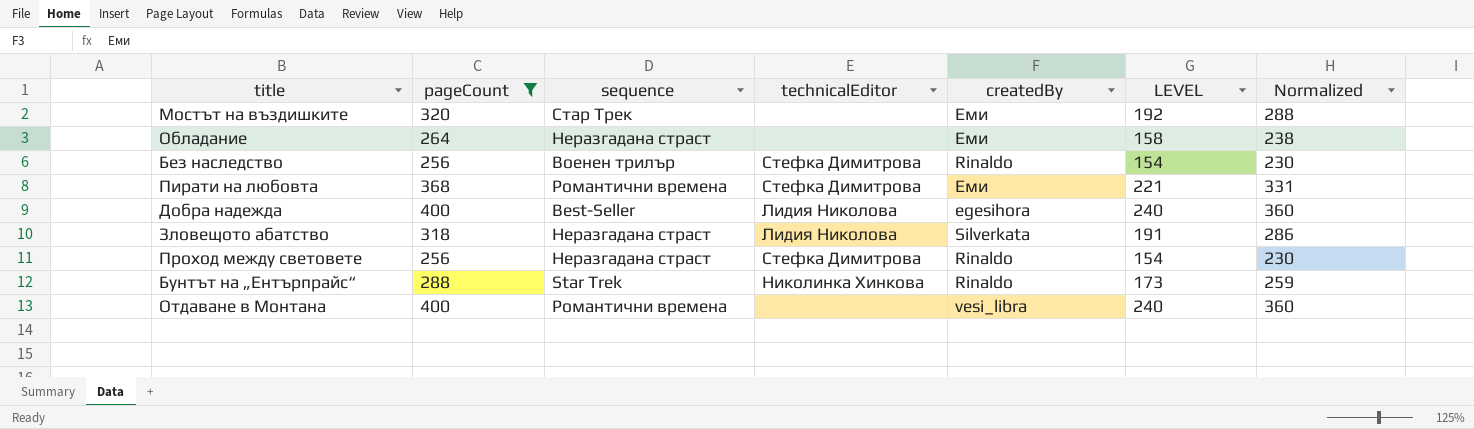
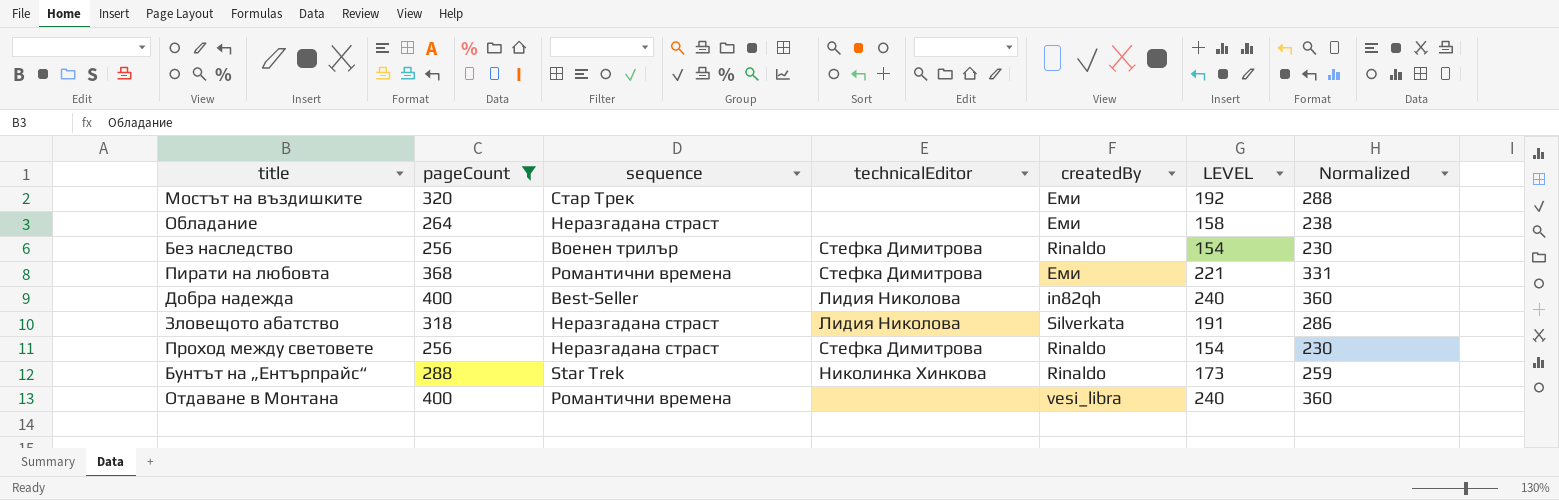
Добра надежда | createdBy: egesihora -> in82qh

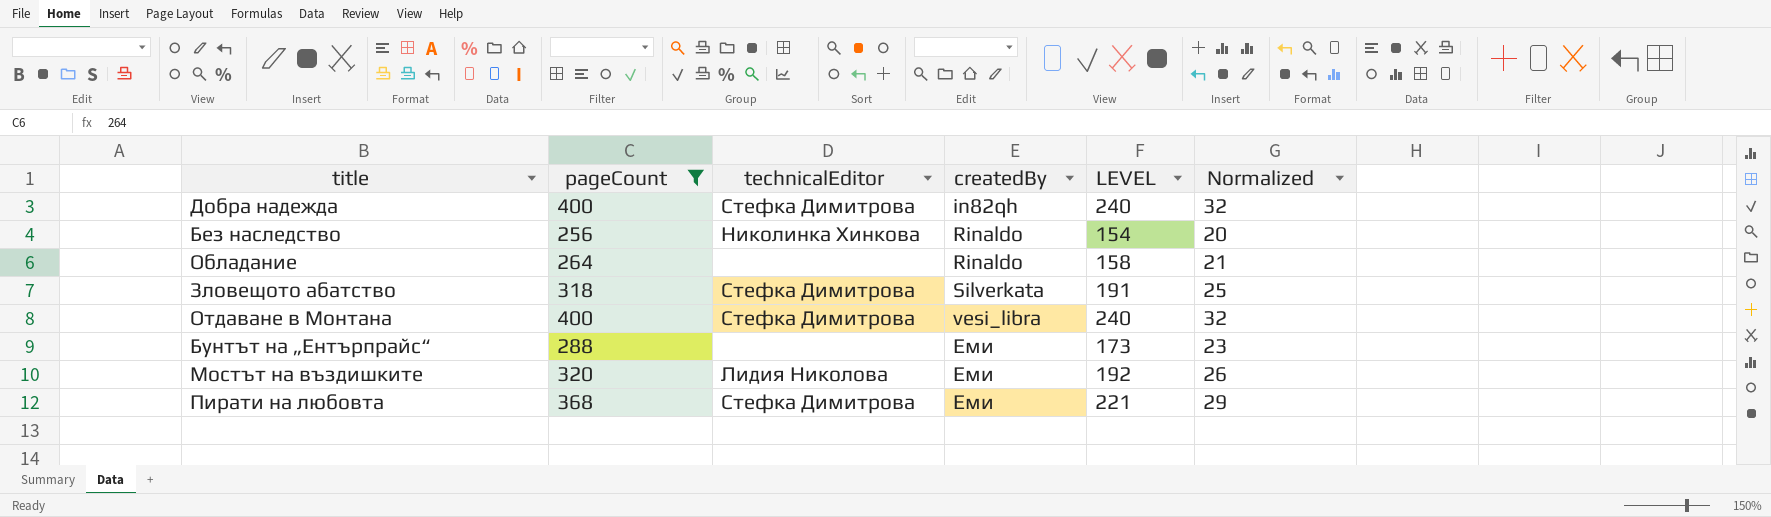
row order: none -> createdBy ascending
column sequence | position: 3 -> none
column Normalized | formula: [pageCount] * 0.9 -> [pageCount] * 0.08
row Проход между световете: 256 | Неразгадана страст | Стефка Димитрова | Rinaldo | 154 | 230 -> none
Добра надежда | technicalEditor: Лидия Николова -> Стефка Димитрова
Без наследство | technicalEditor: Стефка Димитрова -> Николинка Хинкова
Обладание | createdBy: Еми -> Rinaldo
Зловещото абатство | technicalEditor: Лидия Николова -> Стефка Димитрова
Отдаване в Монтана | technicalEditor: none -> Стефка Димитрова
Бунтът на „Ентърпрайс“ | technicalEditor: Николинка Хинкова -> none
Бунтът на „Ентърпрайс“ | createdBy: Rinaldo -> Еми
Мостът на въздишките | technicalEditor: none -> Лидия Николова

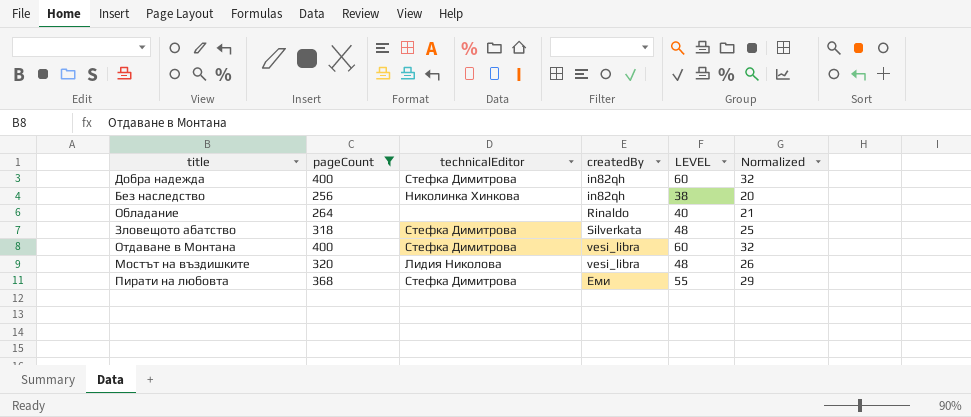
column LEVEL | formula: [pageCount] * 0.6 -> [pageCount] * 0.15
row Бунтът на „Ентърпрайс“: 288 | none | Еми | 173 | 23 -> none
Без наследство | createdBy: Rinaldo -> in82qh
Мостът на въздишките | createdBy: Еми -> vesi_libra

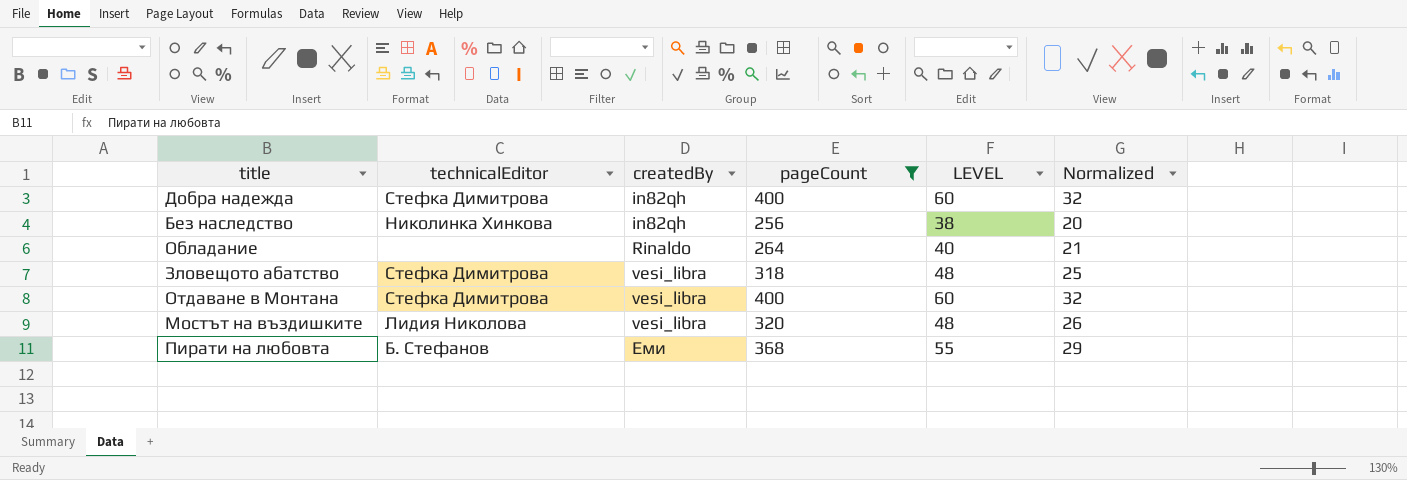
column pageCount | position: 2 -> 4
Зловещото абатство | createdBy: Silverkata -> vesi_libra
Пирати на любовта | technicalEditor: Стефка Димитрова -> Б. Стефанов

